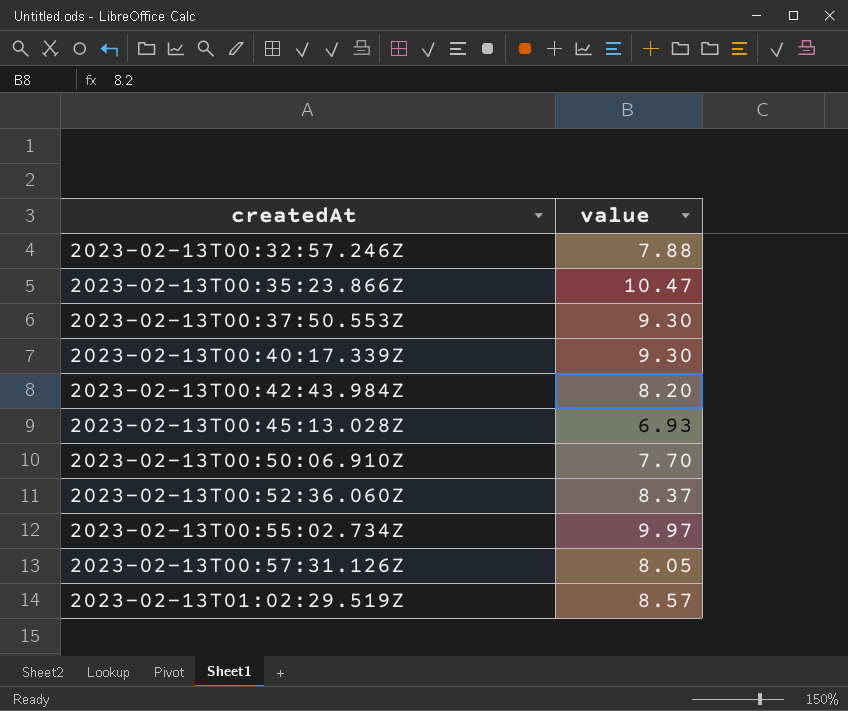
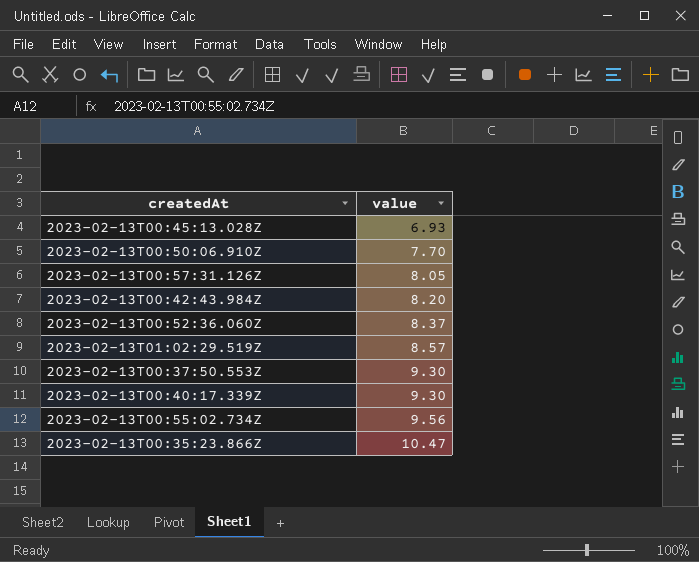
row order: createdAt ascending -> value ascending
row 2023-02-13T00:32:57.246Z: 7.88 -> none
2023-02-13T00:55:02.734Z | value: 9.97 -> 9.56

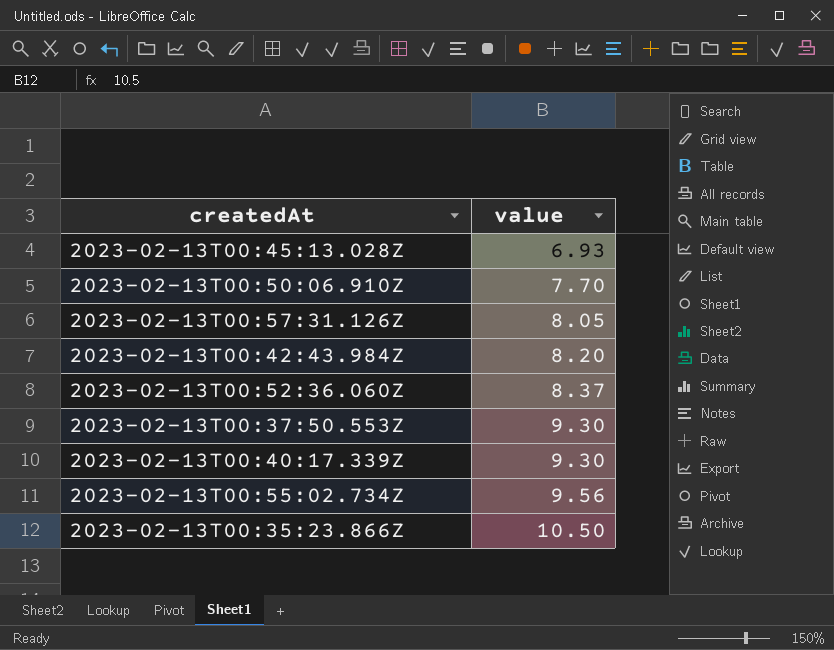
row 2023-02-13T01:02:29.519Z: 8.57 -> none
2023-02-13T00:35:23.866Z | value: 10.47 -> 10.50

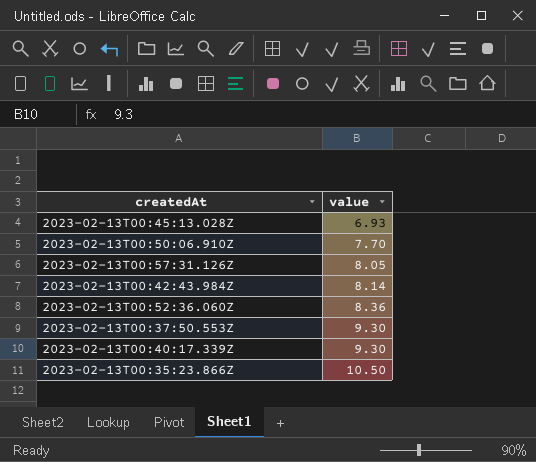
row 2023-02-13T00:55:02.734Z: 9.56 -> none
2023-02-13T00:42:43.984Z | value: 8.20 -> 8.14
2023-02-13T00:52:36.060Z | value: 8.37 -> 8.36

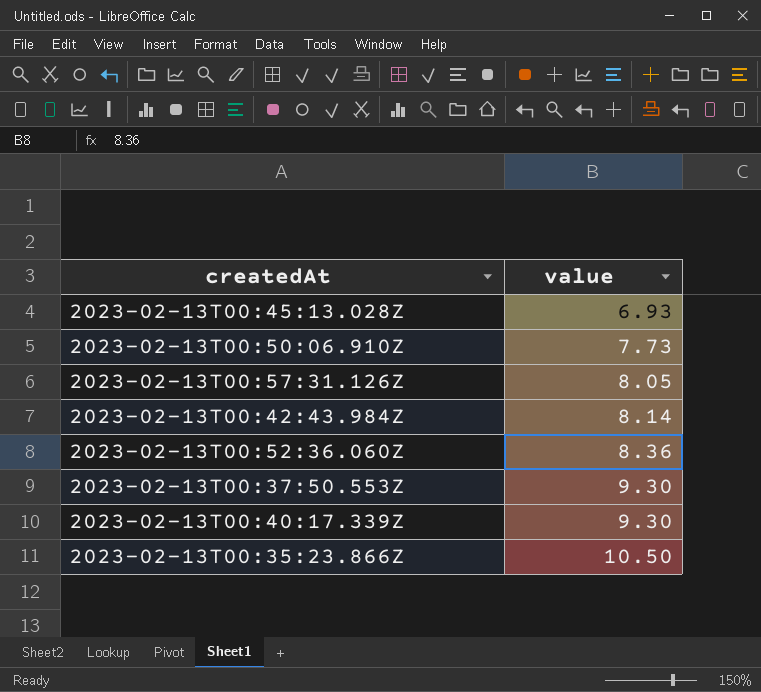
2023-02-13T00:50:06.910Z | value: 7.70 -> 7.73

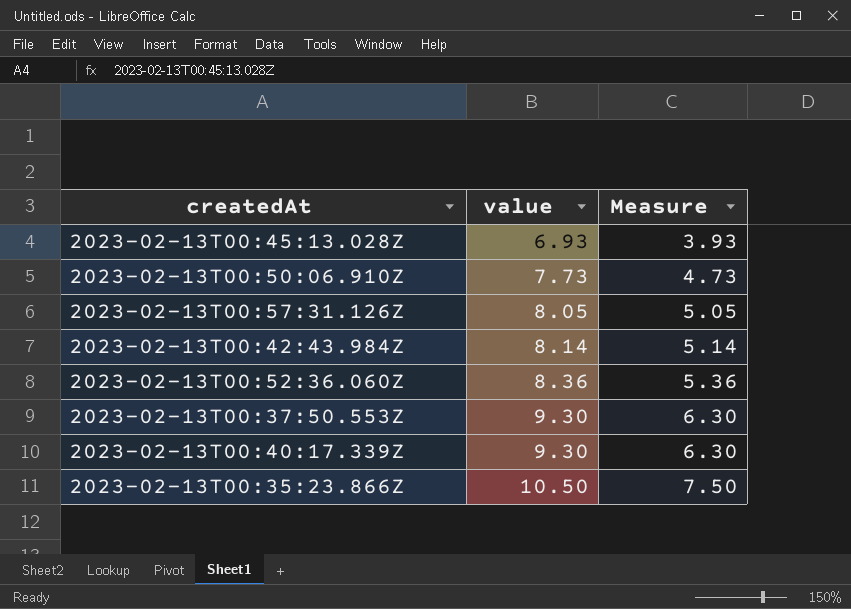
column Measure | formula: none -> [value] - 3

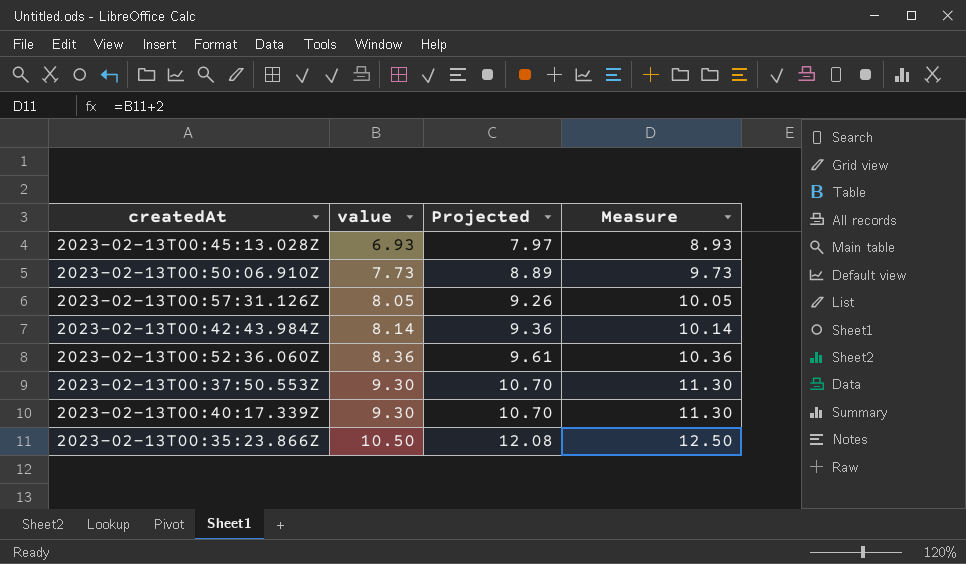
column Projected | formula: none -> [value] * 1.15
column Measure | formula: [value] - 3 -> [value] + 2

